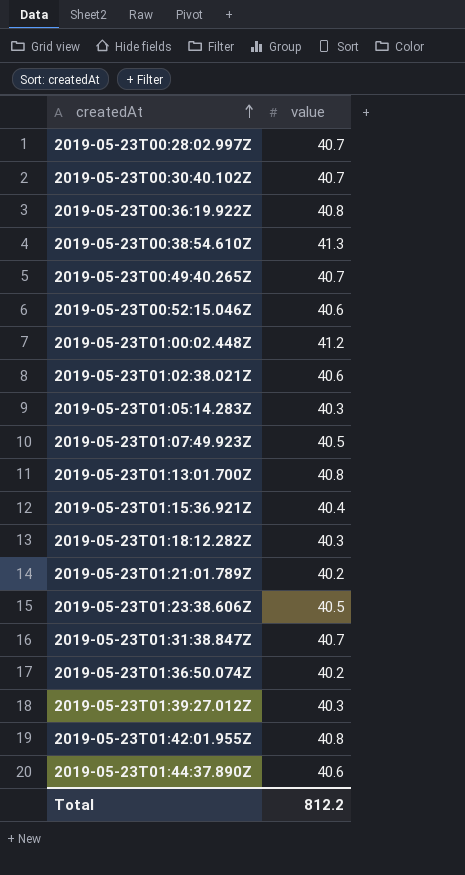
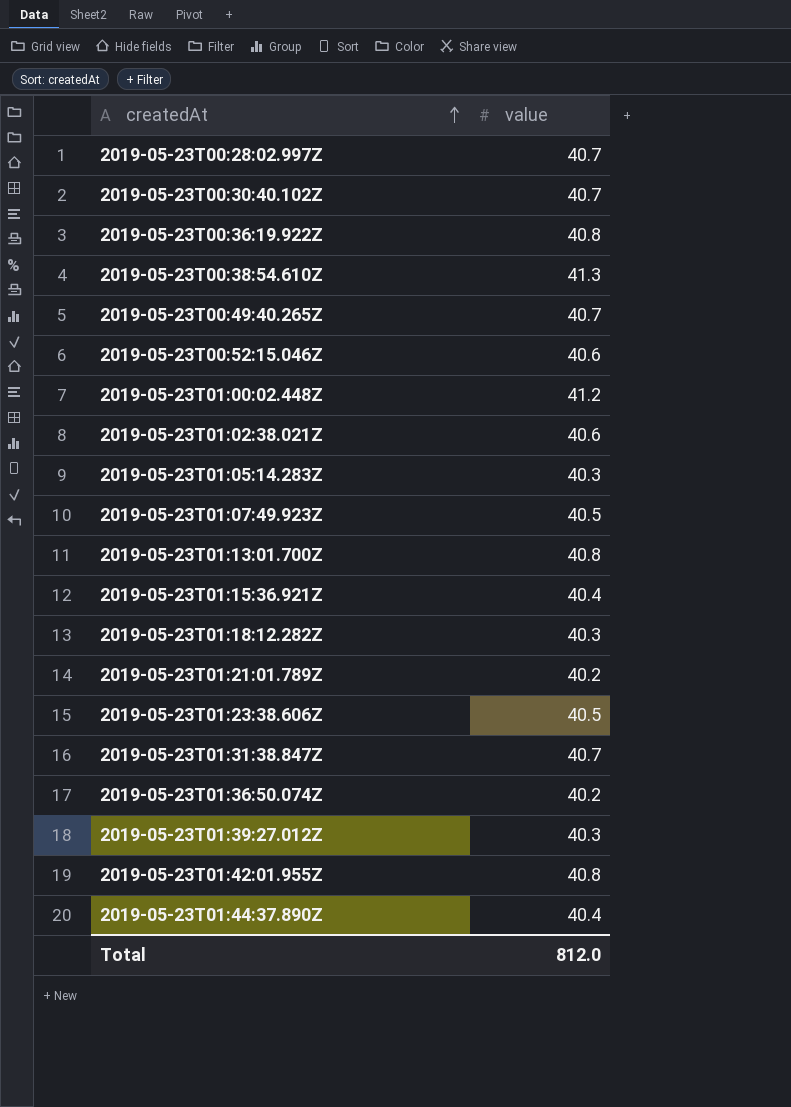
2019-05-23T01:44:37.890Z | value: 40.6 -> 40.4
Total | value: 812.2 -> 812.0

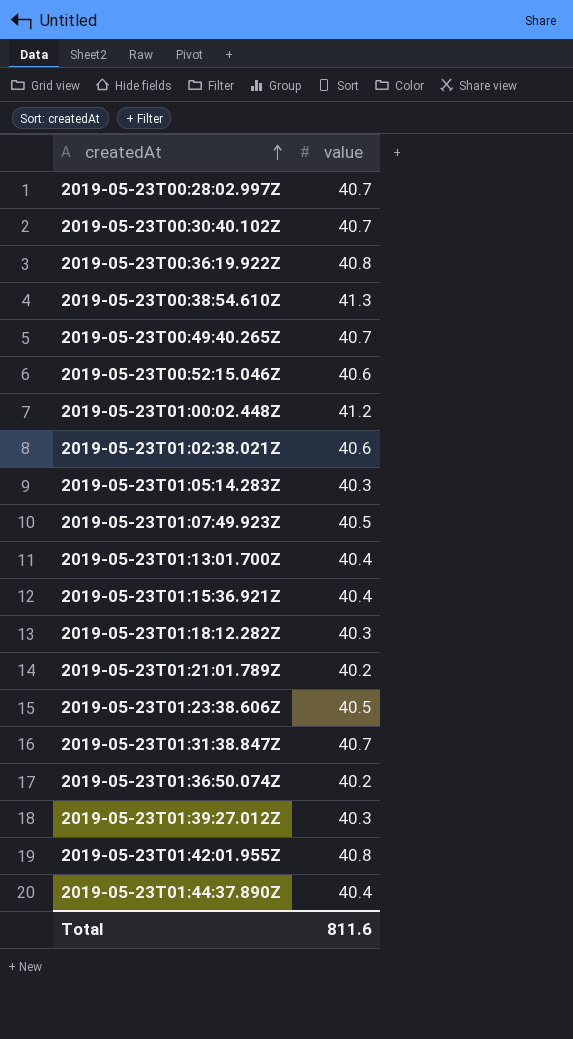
2019-05-23T01:13:01.700Z | value: 40.8 -> 40.4
Total | value: 812.0 -> 811.6

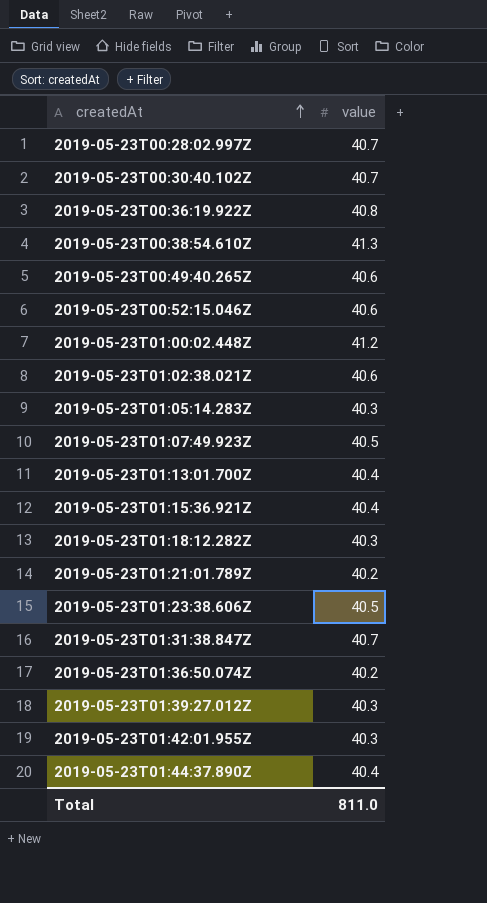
2019-05-23T00:49:40.265Z | value: 40.7 -> 40.6
2019-05-23T01:42:01.955Z | value: 40.8 -> 40.3
Total | value: 811.6 -> 811.0

